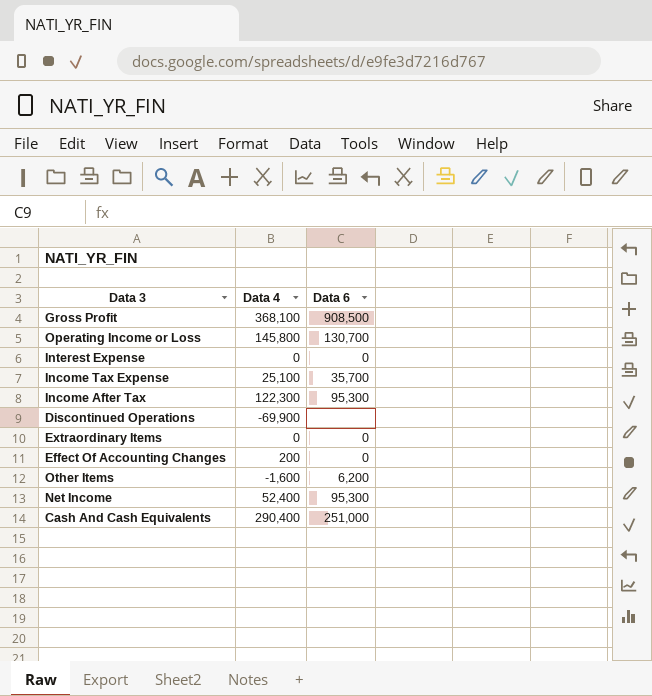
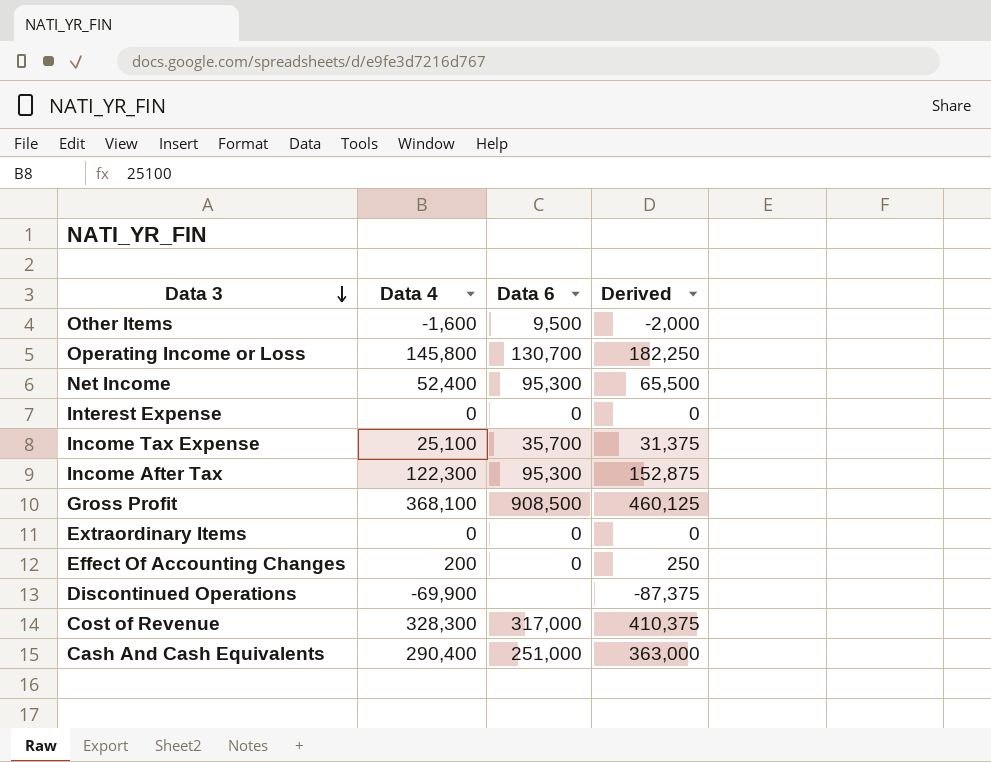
row order: none -> Data 3 descending
column Derived | formula: none -> [Data 4] * 1.25
Other Items | Data 6: 6,200 -> 9,500
row Cost of Revenue: none -> 328,300 | 317,000 | 410,375

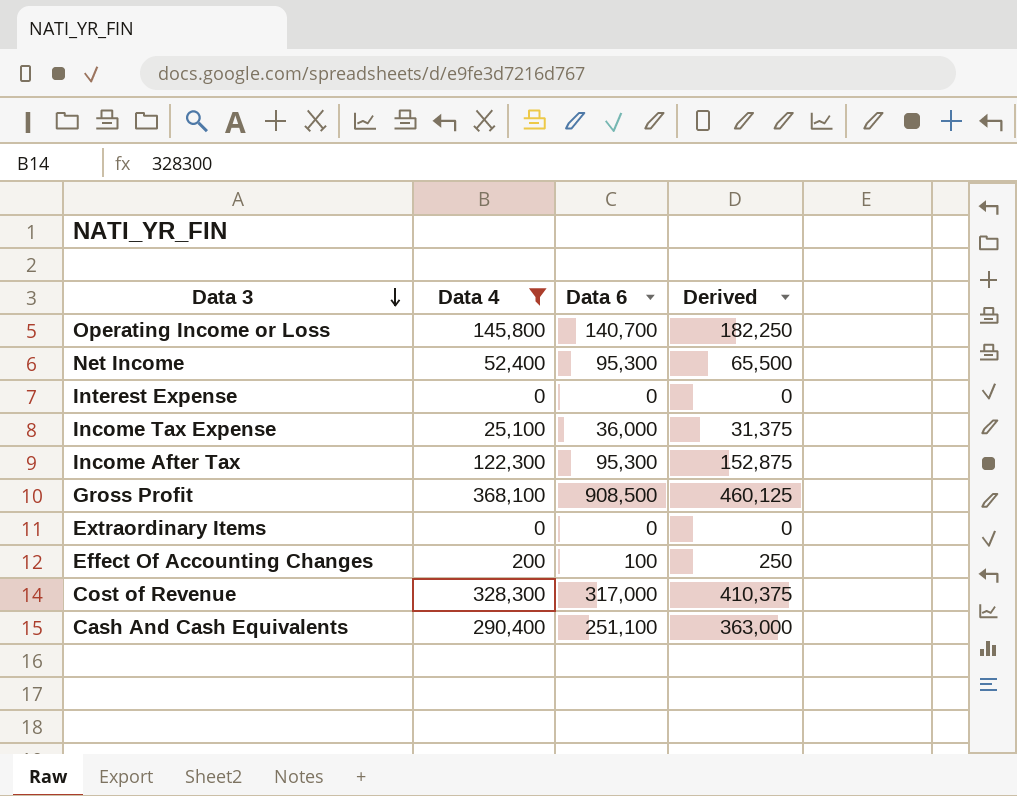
filter: none -> Data 4 >= 0
Operating Income or Loss | Data 6: 130,700 -> 140,700
Income Tax Expense | Data 6: 35,700 -> 36,000
Effect Of Accounting Changes | Data 6: 0 -> 100
Cash And Cash Equivalents | Data 6: 251,000 -> 251,100

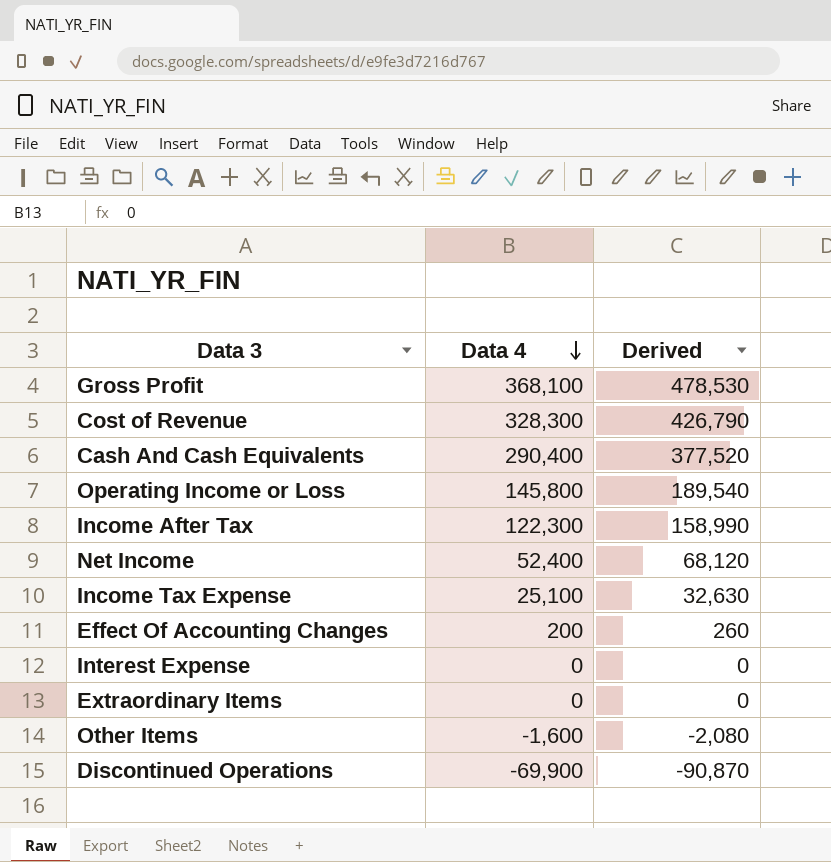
filter: Data 4 >= 0 -> none
row order: Data 3 descending -> Data 4 descending
column Data 6 | position: 3 -> none
column Derived | formula: [Data 4] * 1.25 -> [Data 4] * 1.3

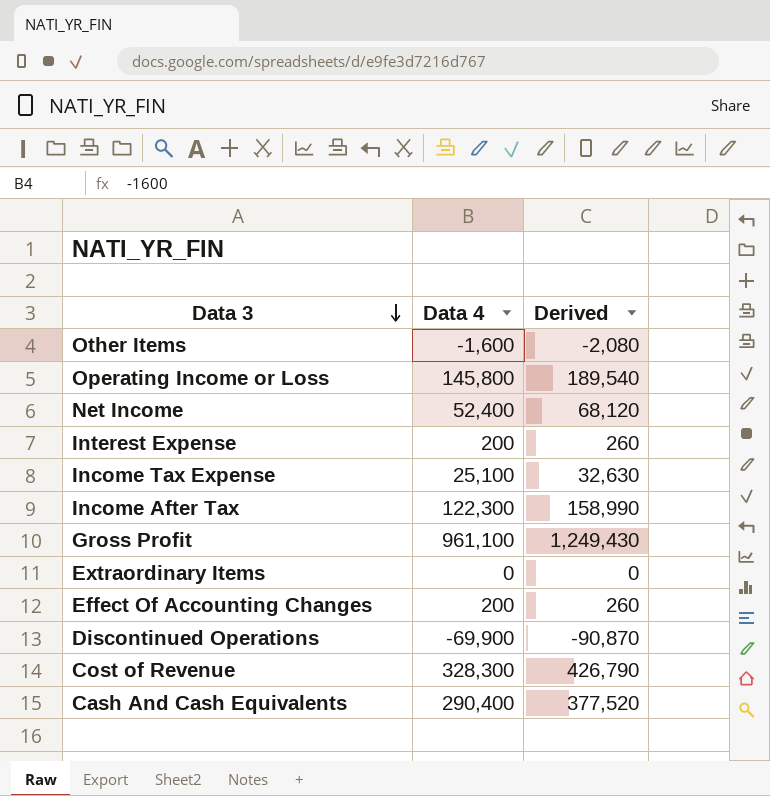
row order: Data 4 descending -> Data 3 descending
Interest Expense | Data 4: 0 -> 200
Interest Expense | Derived: 0 -> 260
Gross Profit | Data 4: 368,100 -> 961,100
Gross Profit | Derived: 478,530 -> 1,249,430

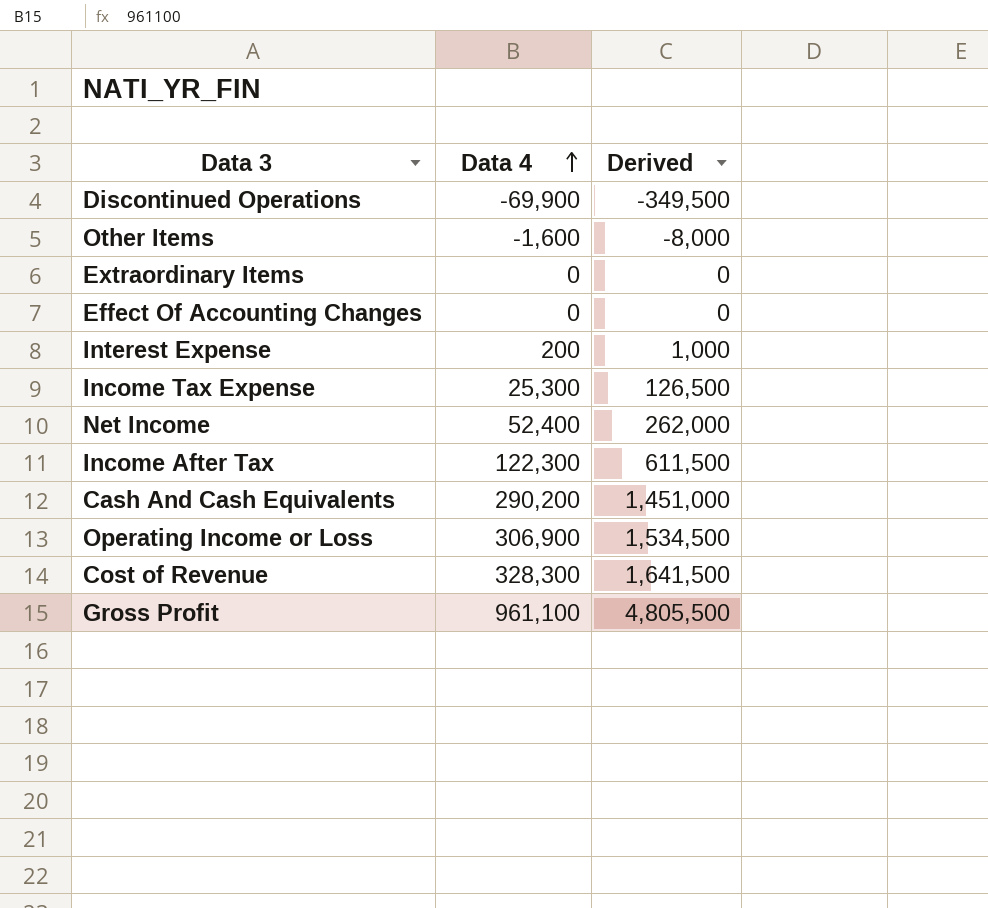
row order: Data 3 descending -> Data 4 ascending
column Derived | formula: [Data 4] * 1.3 -> [Data 4] * 5
Effect Of Accounting Changes | Data 4: 200 -> 0
Income Tax Expense | Data 4: 25,100 -> 25,300
Cash And Cash Equivalents | Data 4: 290,400 -> 290,200
Operating Income or Loss | Data 4: 145,800 -> 306,900

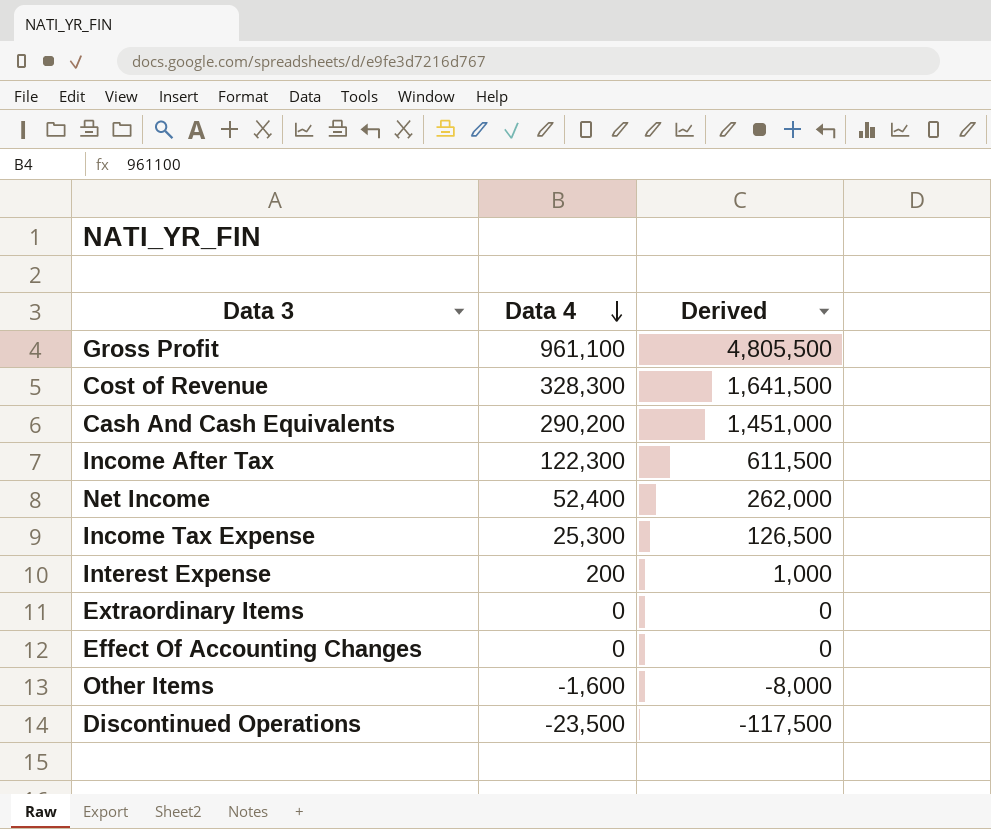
row order: Data 4 ascending -> Data 4 descending
row Operating Income or Loss: 306,900 | 1,534,500 -> none
Discontinued Operations | Data 4: -69,900 -> -23,500
Discontinued Operations | Derived: -349,500 -> -117,500

